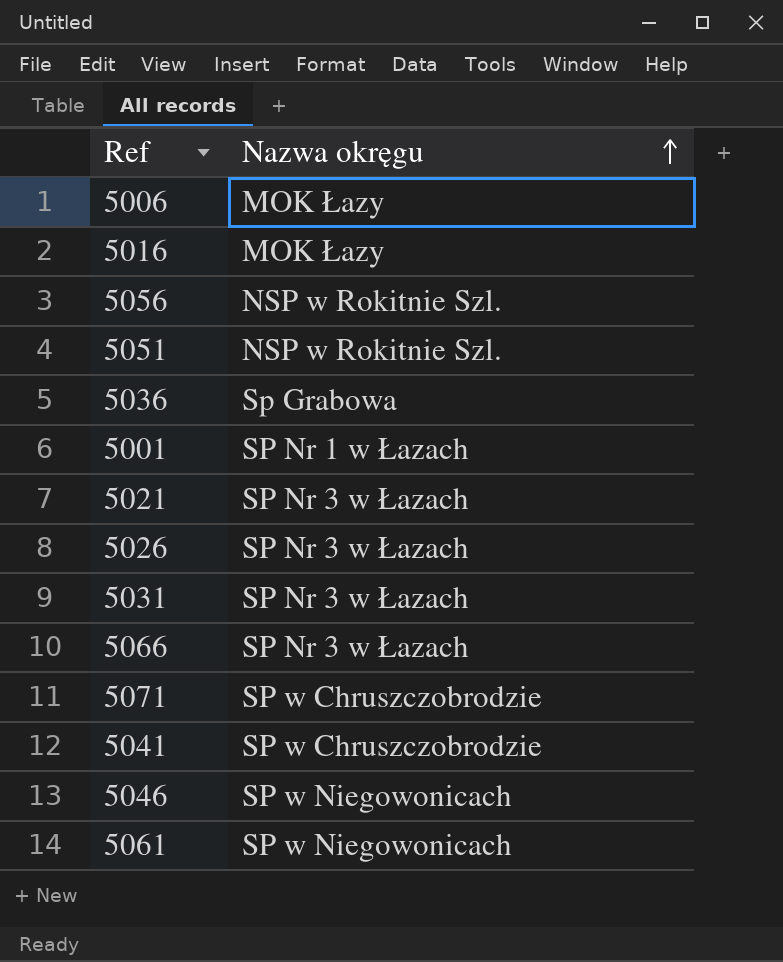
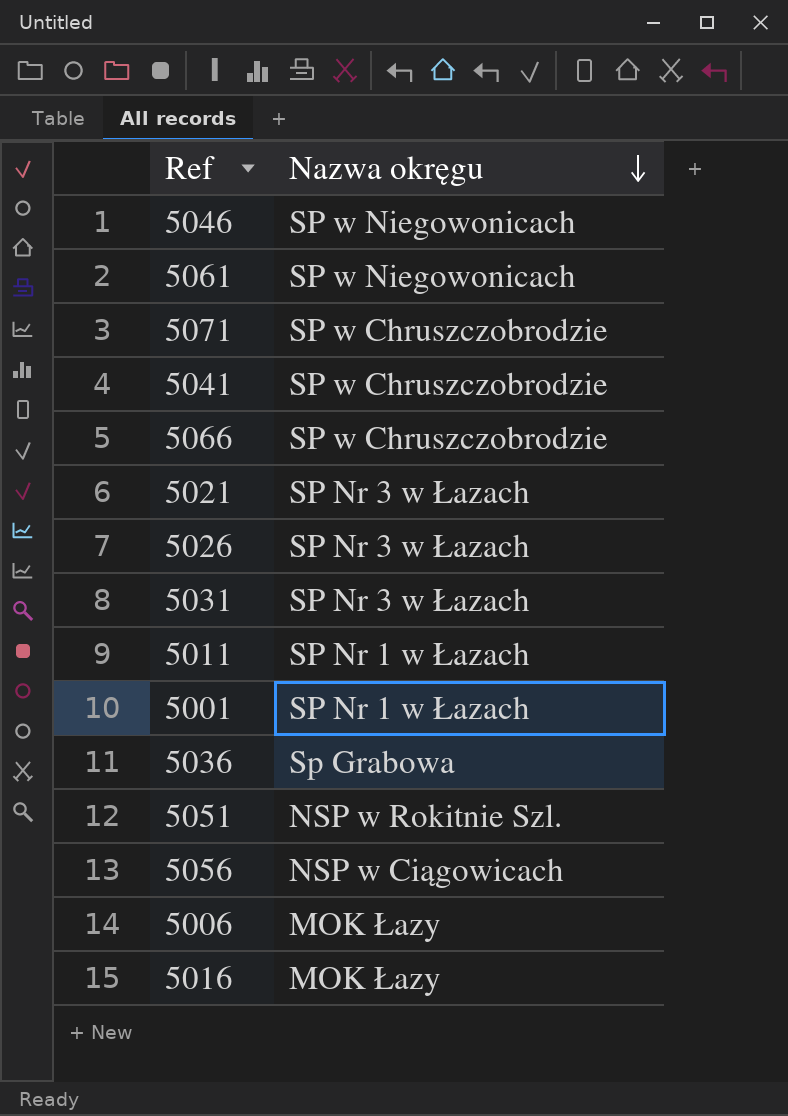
row order: Nazwa okręgu ascending -> Nazwa okręgu descending
5066 | Nazwa okręgu: SP Nr 3 w Łazach -> SP w Chruszczobrodzie
row 5011: none -> SP Nr 1 w Łazach
5056 | Nazwa okręgu: NSP w Rokitnie Szl. -> NSP w Ciągowicach

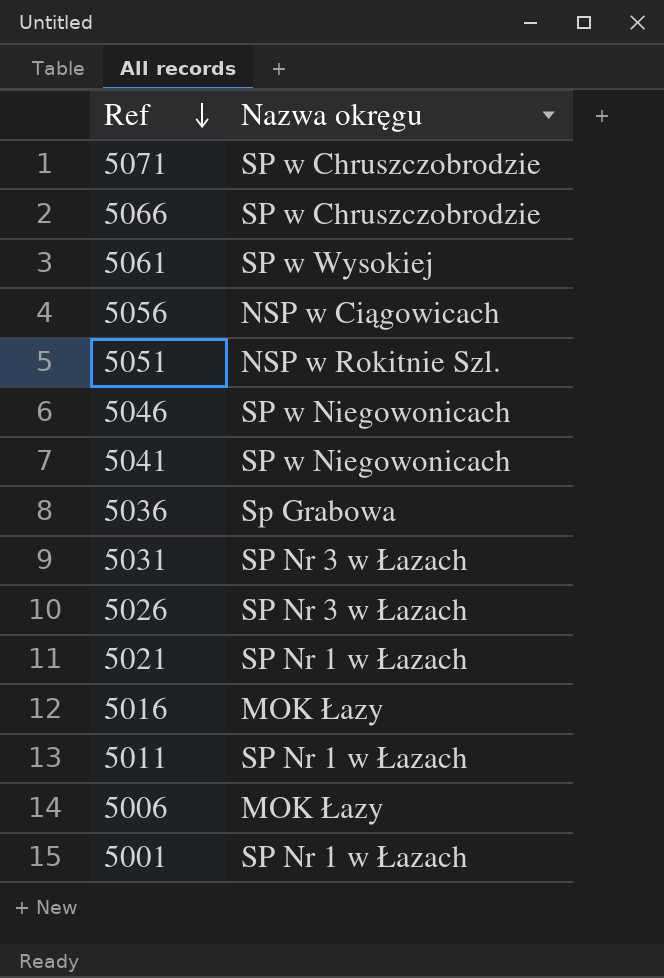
row order: Nazwa okręgu descending -> Ref descending
5061 | Nazwa okręgu: SP w Niegowonicach -> SP w Wysokiej
5041 | Nazwa okręgu: SP w Chruszczobrodzie -> SP w Niegowonicach
5021 | Nazwa okręgu: SP Nr 3 w Łazach -> SP Nr 1 w Łazach

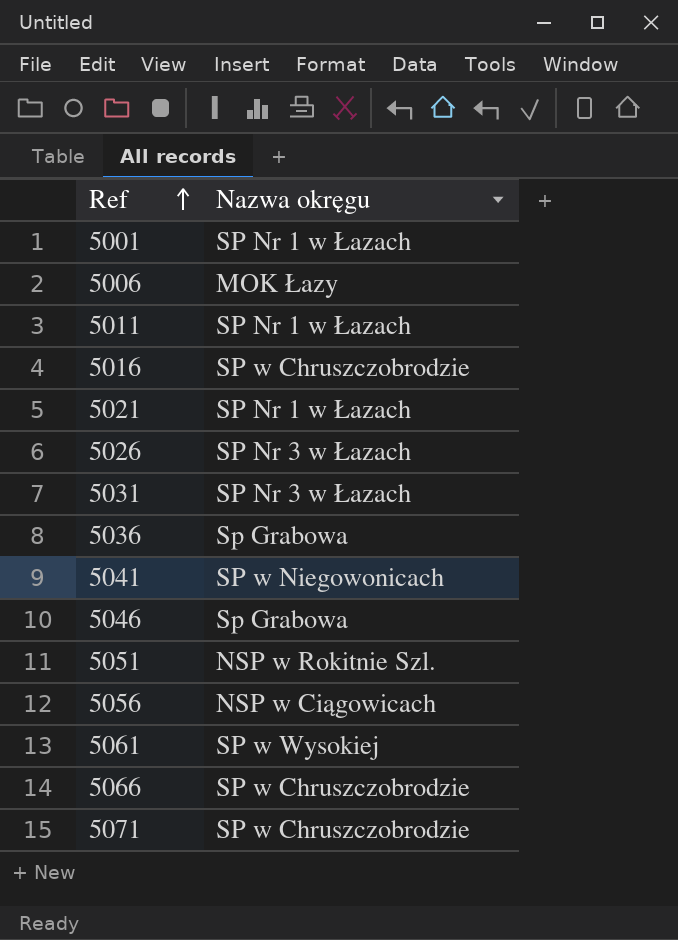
row order: Ref descending -> Ref ascending
5016 | Nazwa okręgu: MOK Łazy -> SP w Chruszczobrodzie
5046 | Nazwa okręgu: SP w Niegowonicach -> Sp Grabowa

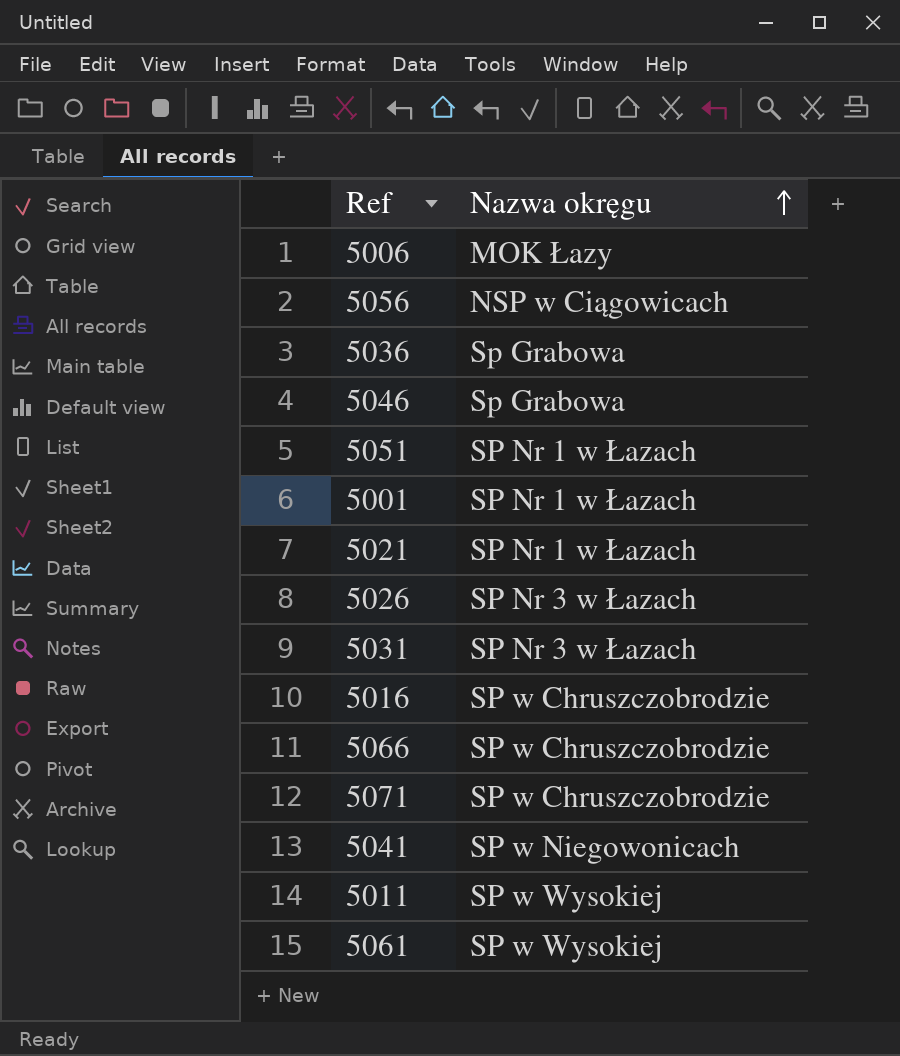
row order: Ref ascending -> Nazwa okręgu ascending
5051 | Nazwa okręgu: NSP w Rokitnie Szl. -> SP Nr 1 w Łazach
5011 | Nazwa okręgu: SP Nr 1 w Łazach -> SP w Wysokiej

